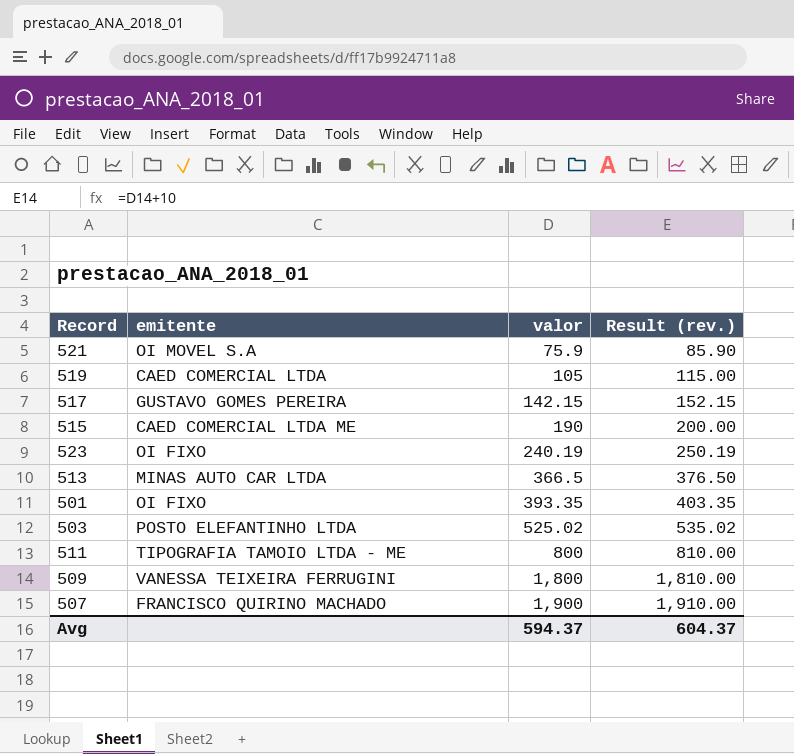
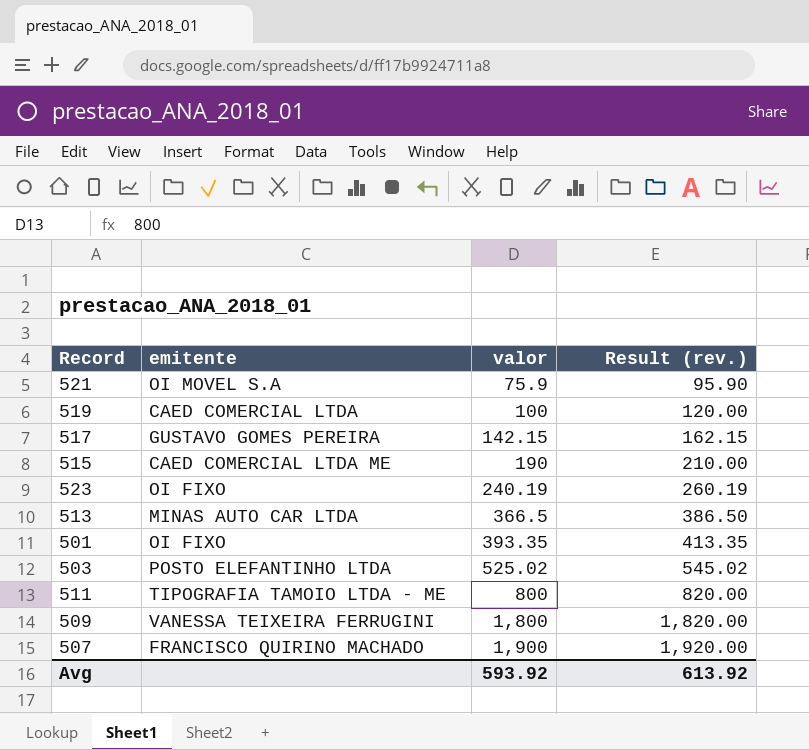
column Result (rev.) | formula: [valor] + 10 -> [valor] + 20
519 | valor: 105 -> 100
Avg | valor: 594.37 -> 593.92
Avg | Result (rev.): 604.37 -> 613.92

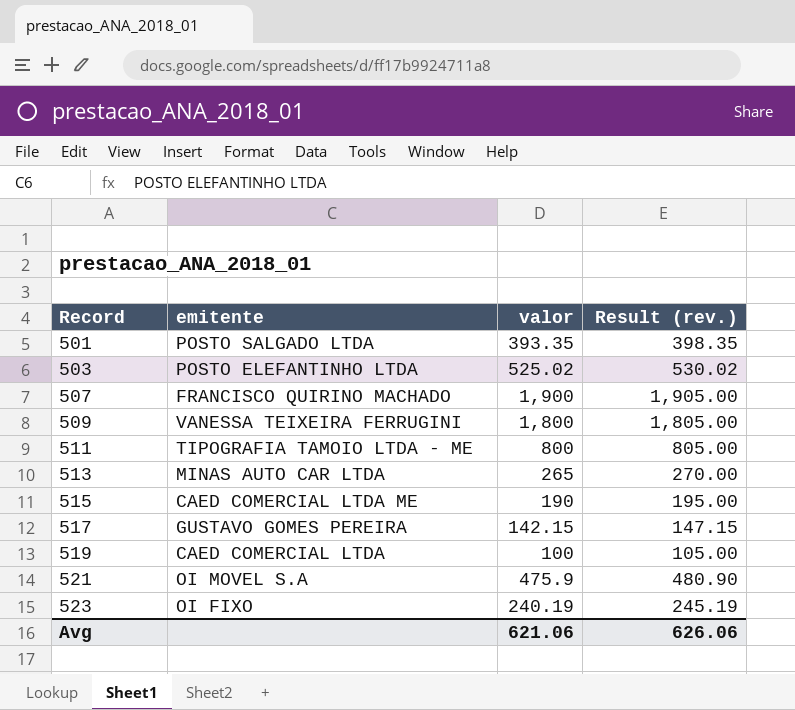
row order: valor ascending -> Record ascending
column Result (rev.) | formula: [valor] + 20 -> [valor] + 5
501 | emitente: OI FIXO -> POSTO SALGADO LTDA
513 | valor: 366.5 -> 265
521 | valor: 75.9 -> 475.9
Avg | valor: 593.92 -> 621.06
Avg | Result (rev.): 613.92 -> 626.06

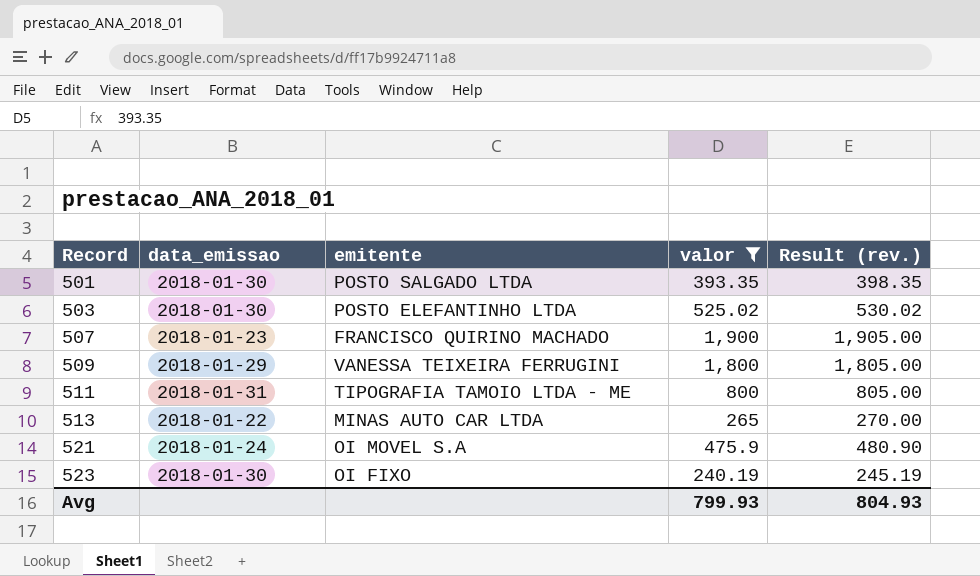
filter: none -> valor >= 240.19
column data_emissao | position: none -> 2
Avg | valor: 621.06 -> 799.93
Avg | Result (rev.): 626.06 -> 804.93

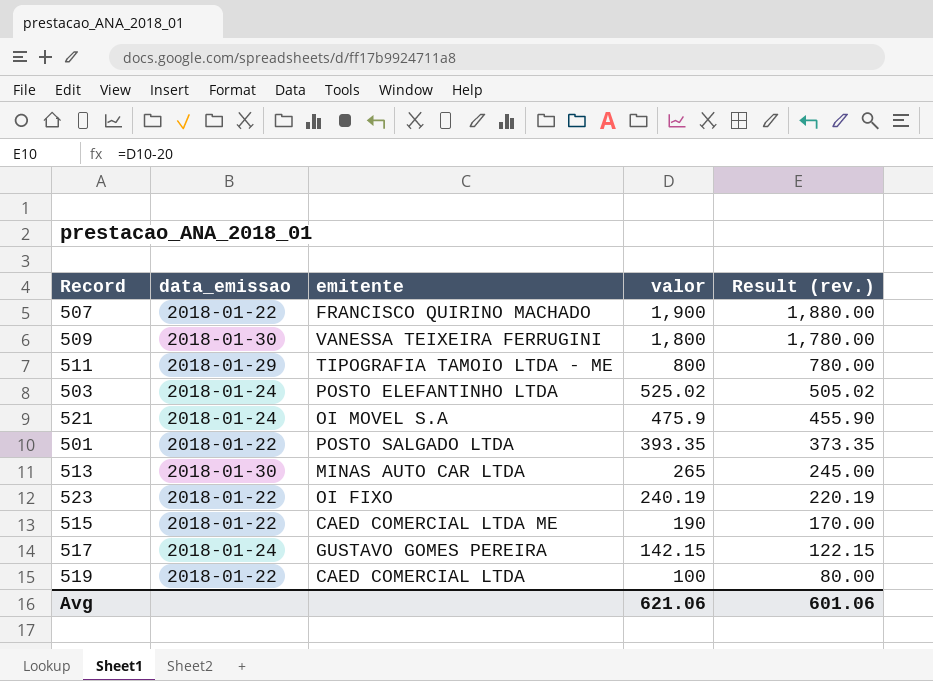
filter: valor >= 240.19 -> none
row order: Record ascending -> valor descending
column Result (rev.) | formula: [valor] + 5 -> [valor] - 20
507 | data_emissao: 2018-01-23 -> 2018-01-22
509 | data_emissao: 2018-01-29 -> 2018-01-30
511 | data_emissao: 2018-01-31 -> 2018-01-29
503 | data_emissao: 2018-01-30 -> 2018-01-24
501 | data_emissao: 2018-01-30 -> 2018-01-22
513 | data_emissao: 2018-01-22 -> 2018-01-30
523 | data_emissao: 2018-01-30 -> 2018-01-22
Avg | valor: 799.93 -> 621.06
Avg | Result (rev.): 804.93 -> 601.06

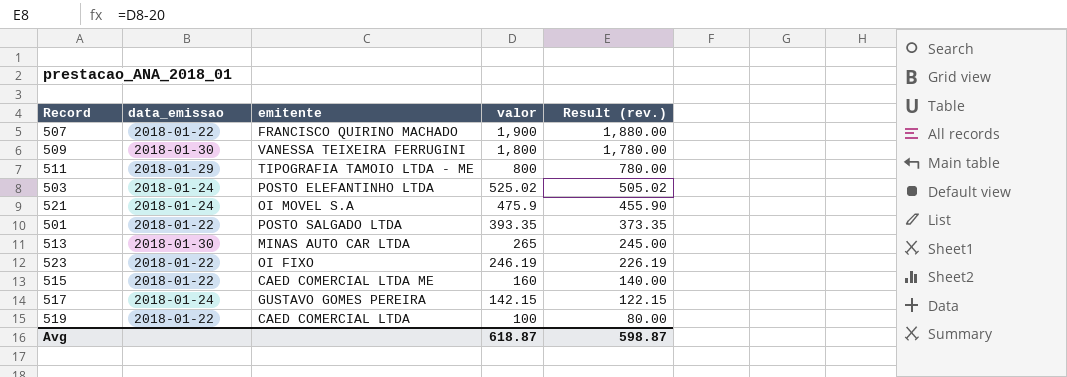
523 | valor: 240.19 -> 246.19
523 | Result (rev.): 220.19 -> 226.19
515 | valor: 190 -> 160
515 | Result (rev.): 170.00 -> 140.00
Avg | valor: 621.06 -> 618.87
Avg | Result (rev.): 601.06 -> 598.87

